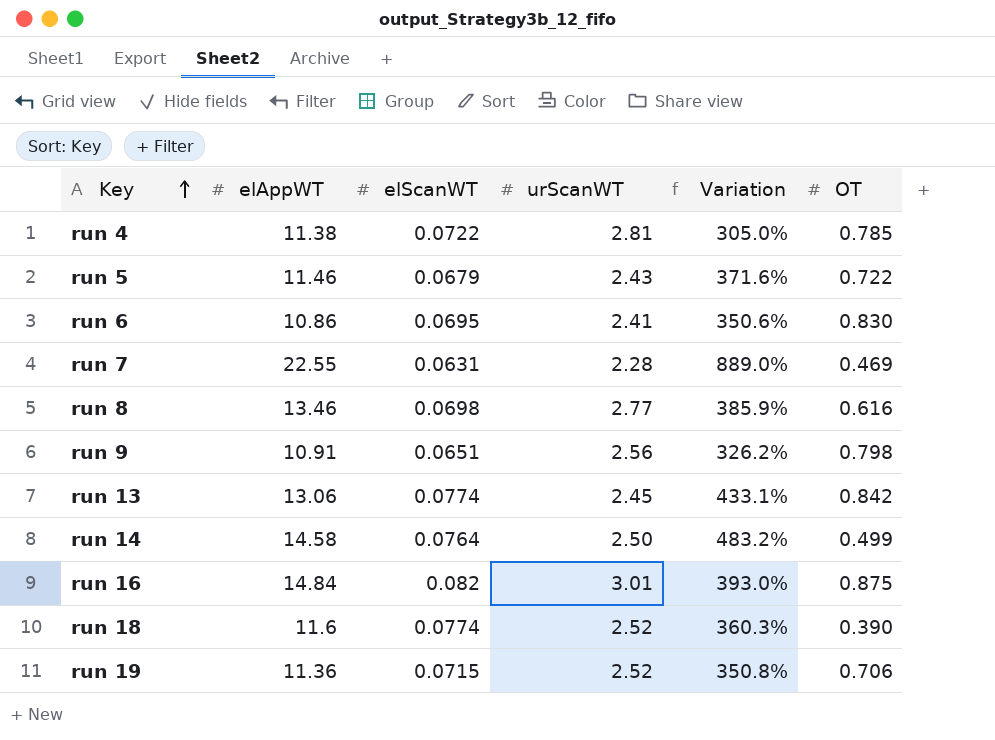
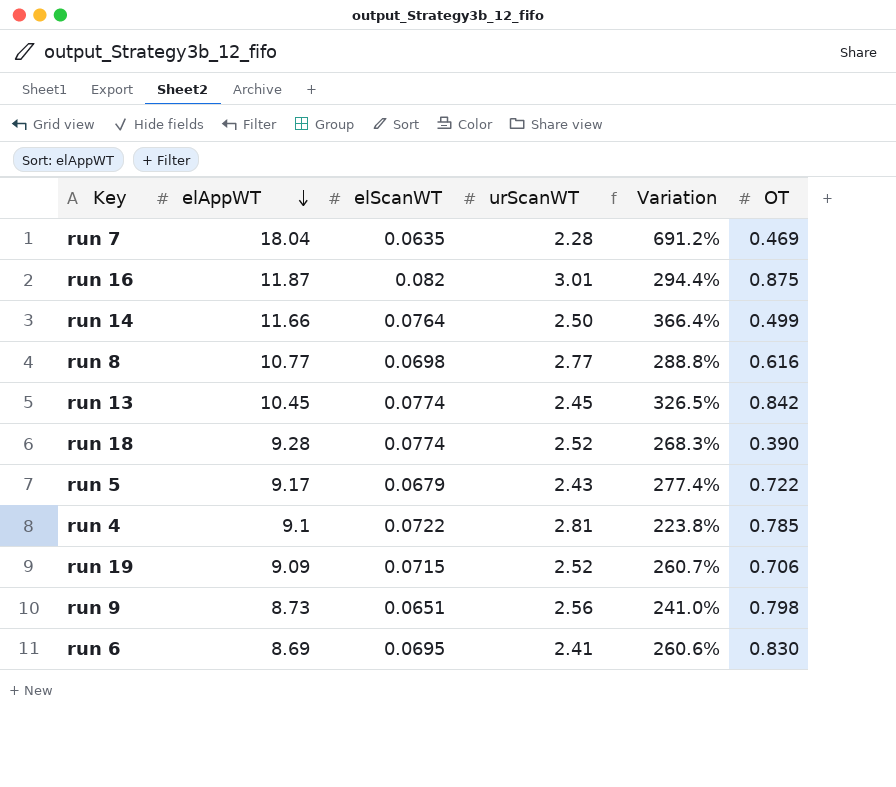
row order: Key ascending -> elAppWT descending
run 7 | elAppWT: 22.55 -> 18.04
run 7 | elScanWT: 0.0631 -> 0.0635
run 7 | Variation: 889.0% -> 691.2%
run 16 | elAppWT: 14.84 -> 11.87
run 16 | Variation: 393.0% -> 294.4%
run 14 | elAppWT: 14.58 -> 11.66
run 14 | Variation: 483.2% -> 366.4%
run 8 | elAppWT: 13.46 -> 10.77
run 8 | Variation: 385.9% -> 288.8%
run 13 | elAppWT: 13.06 -> 10.45
run 13 | Variation: 433.1% -> 326.5%
run 18 | elAppWT: 11.6 -> 9.28
run 18 | Variation: 360.3% -> 268.3%
run 5 | elAppWT: 11.46 -> 9.17
run 5 | Variation: 371.6% -> 277.4%
run 4 | elAppWT: 11.38 -> 9.1
run 4 | Variation: 305.0% -> 223.8%
run 19 | elAppWT: 11.36 -> 9.09
run 19 | Variation: 350.8% -> 260.7%
run 9 | elAppWT: 10.91 -> 8.73
run 9 | Variation: 326.2% -> 241.0%
run 6 | elAppWT: 10.86 -> 8.69
run 6 | Variation: 350.6% -> 260.6%

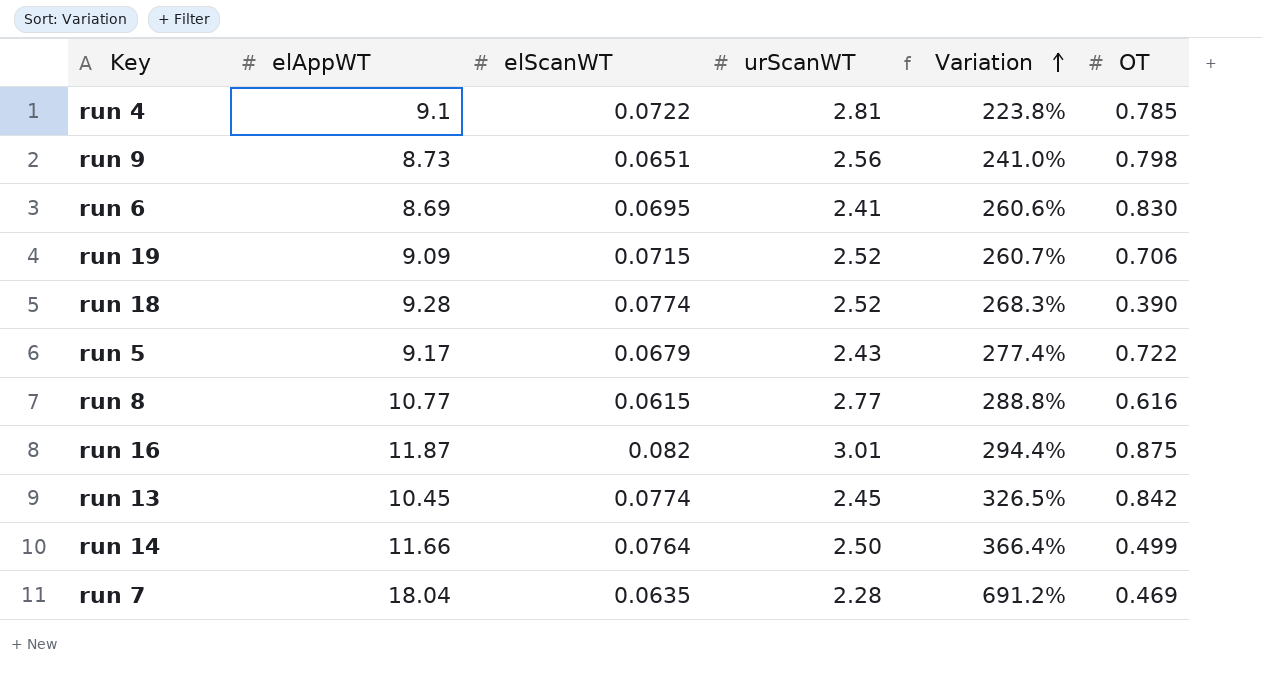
row order: elAppWT descending -> Variation ascending
run 8 | elScanWT: 0.0698 -> 0.0615

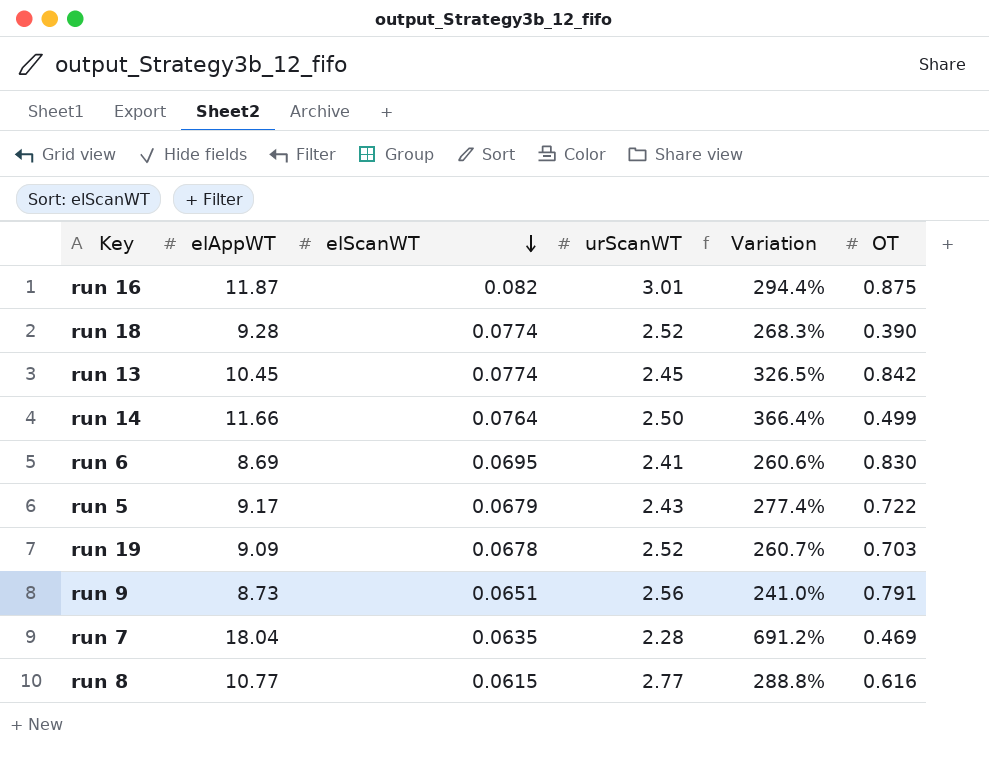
row order: Variation ascending -> elScanWT descending
row run 4: 9.1 | 0.0722 | 2.81 | 223.8% | 0.785 -> none
run 19 | elScanWT: 0.0715 -> 0.0678
run 19 | OT: 0.706 -> 0.703
run 9 | OT: 0.798 -> 0.791

